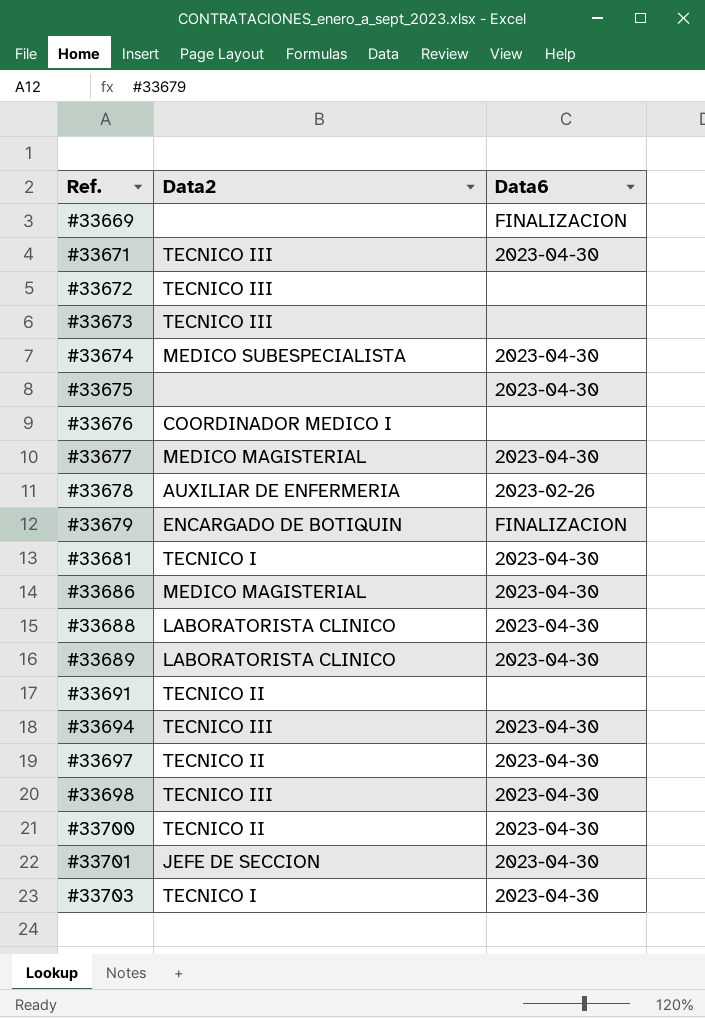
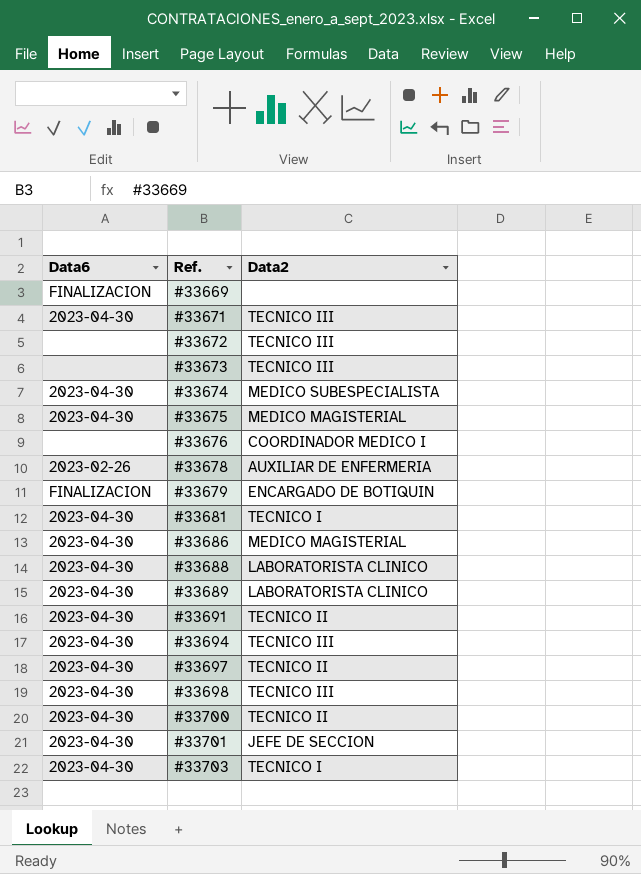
column Data6 | position: 3 -> 1
row #33677: MEDICO MAGISTERIAL | 2023-04-30 -> none
#33675 | Data2: none -> MEDICO MAGISTERIAL
#33691 | Data6: none -> 2023-04-30

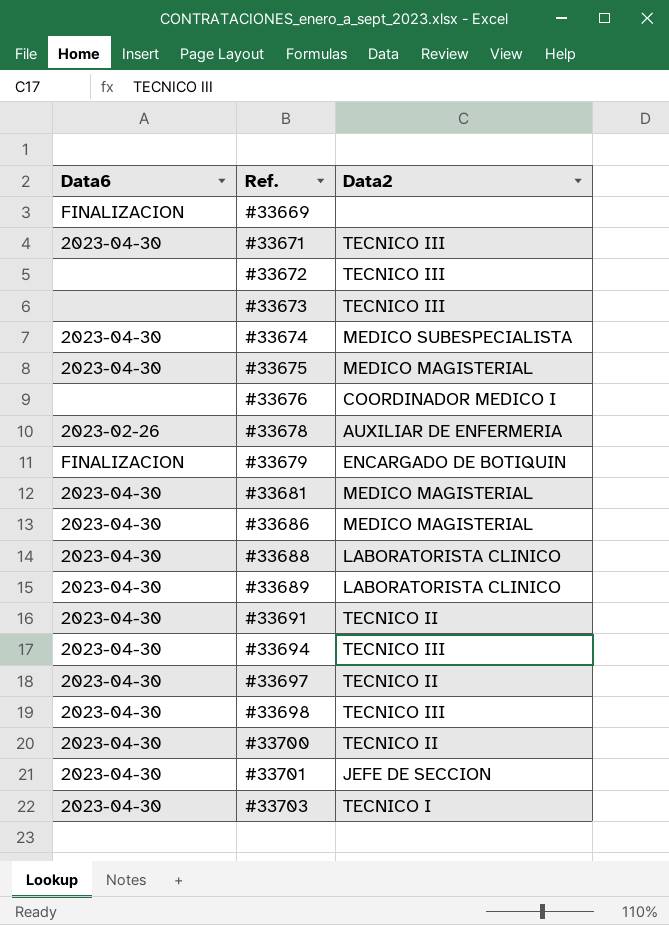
#33681 | Data2: TECNICO I -> MEDICO MAGISTERIAL

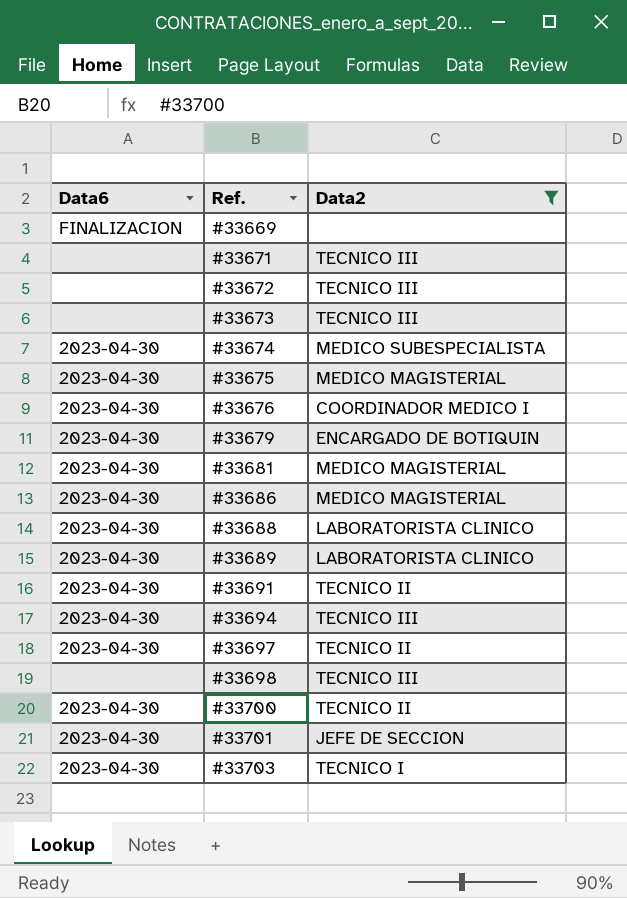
filter: none -> Data2 != AUXILIAR DE ENFERMERIA
#33671 | Data6: 2023-04-30 -> none
#33676 | Data6: none -> 2023-04-30
#33679 | Data6: FINALIZACION -> 2023-04-30
#33698 | Data6: 2023-04-30 -> none

